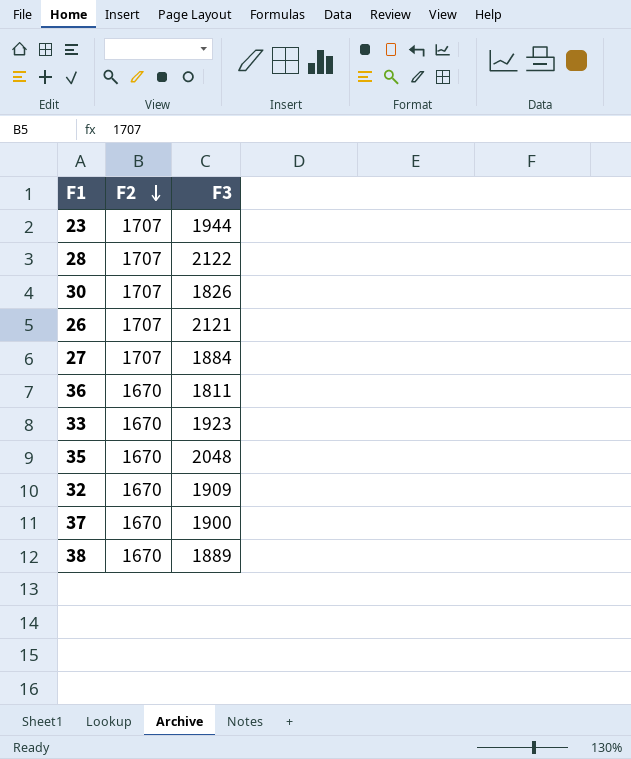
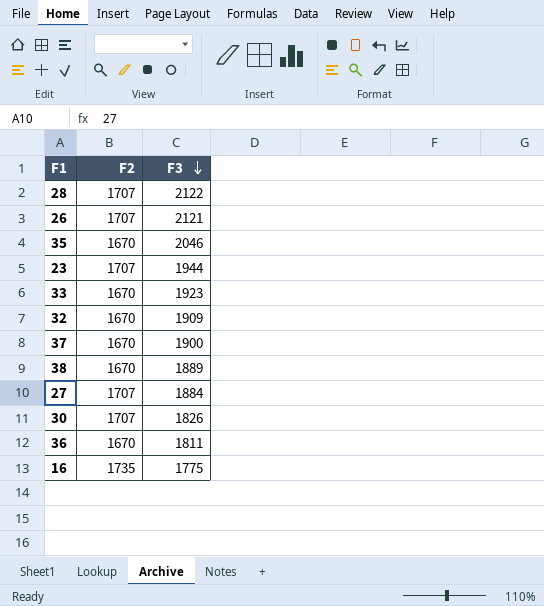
row order: F2 descending -> F3 descending
35 | F3: 2048 -> 2046
row 16: none -> 1735 | 1775

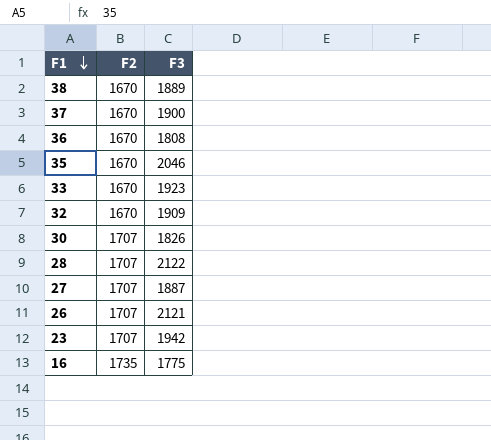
row order: F3 descending -> F1 descending
36 | F3: 1811 -> 1808
27 | F3: 1884 -> 1887
23 | F3: 1944 -> 1942

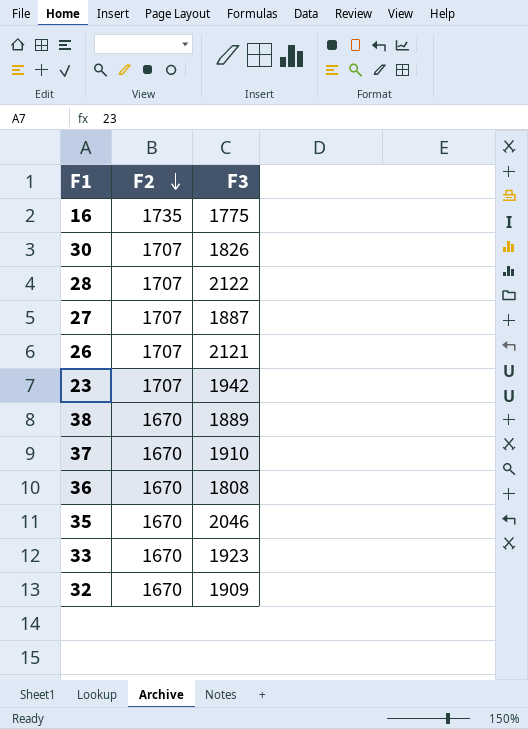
row order: F1 descending -> F2 descending
37 | F3: 1900 -> 1910

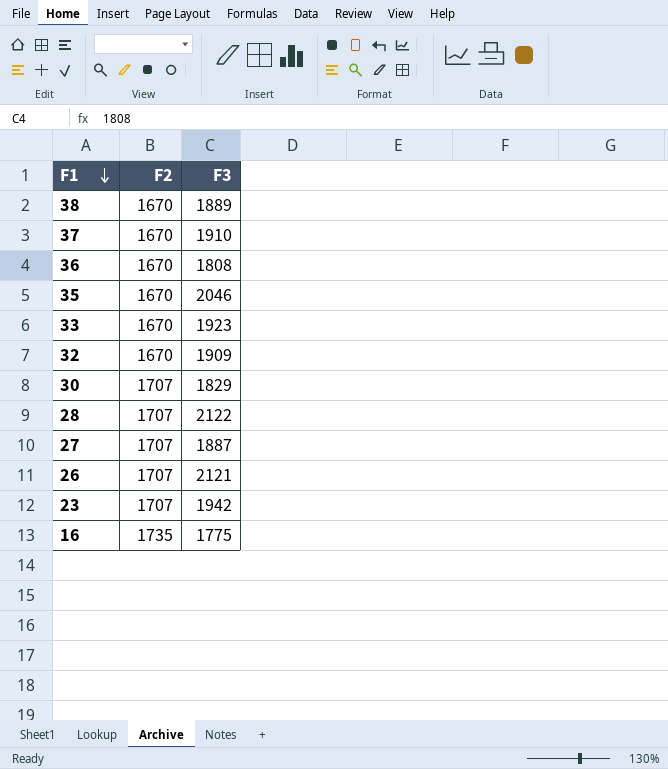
row order: F2 descending -> F1 descending
30 | F3: 1826 -> 1829

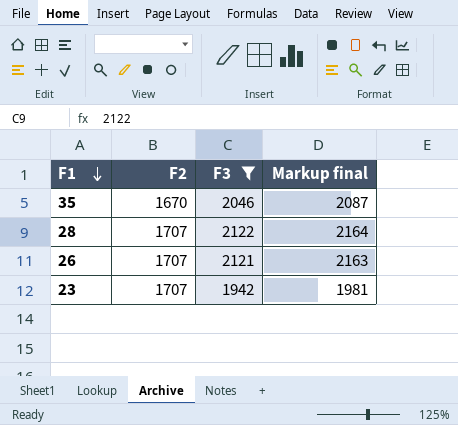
filter: none -> F3 >= 1942
column Markup final | formula: none -> [F3] * 1.02

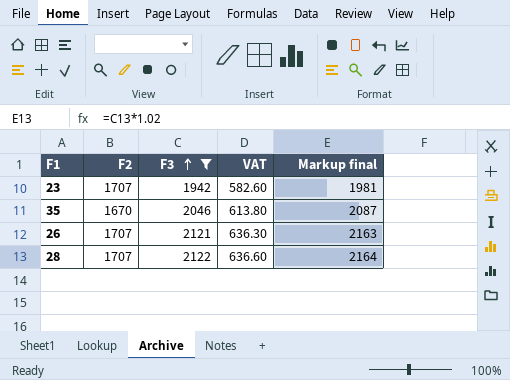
row order: F1 descending -> F3 ascending
column VAT | formula: none -> [F3] * 0.3

